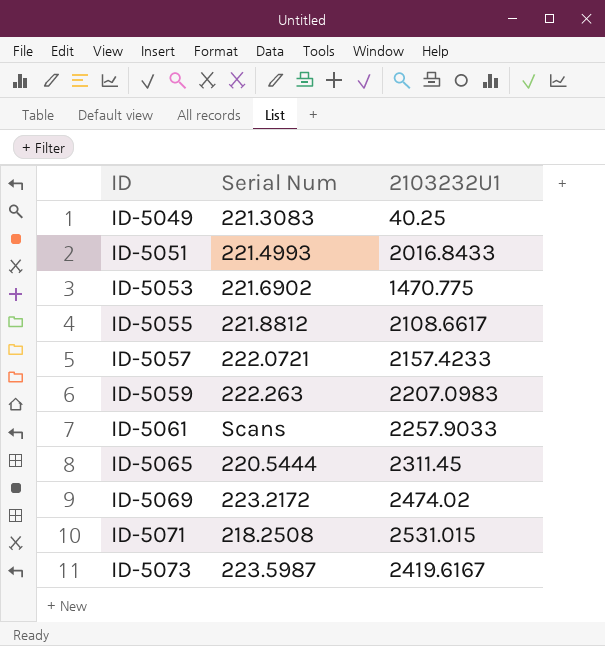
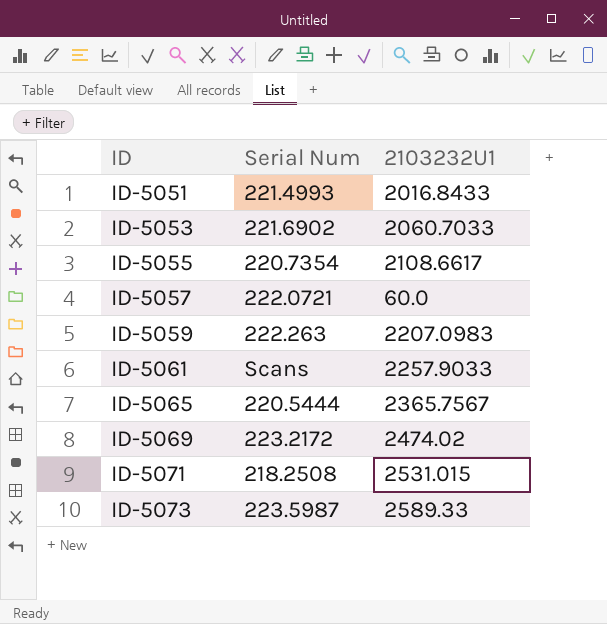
row ID-5049: 221.3083 | 40.25 -> none
ID-5053 | 2103232U1: 1470.775 -> 2060.7033
ID-5055 | Serial Num: 221.8812 -> 220.7354
ID-5057 | 2103232U1: 2157.4233 -> 60.0
ID-5065 | 2103232U1: 2311.45 -> 2365.7567
ID-5073 | 2103232U1: 2419.6167 -> 2589.33

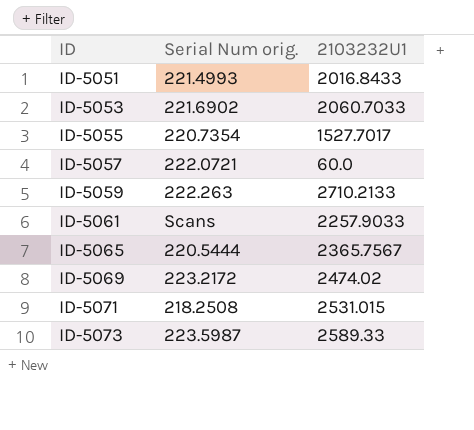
column name: Serial Num -> Serial Num orig.
ID-5055 | 2103232U1: 2108.6617 -> 1527.7017
ID-5059 | 2103232U1: 2207.0983 -> 2710.2133

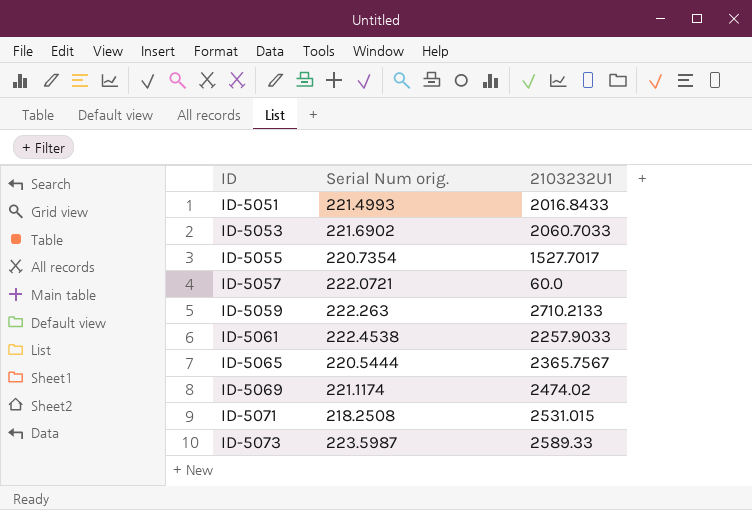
ID-5061 | Serial Num orig.: Scans -> 222.4538
ID-5069 | Serial Num orig.: 223.2172 -> 221.1174

